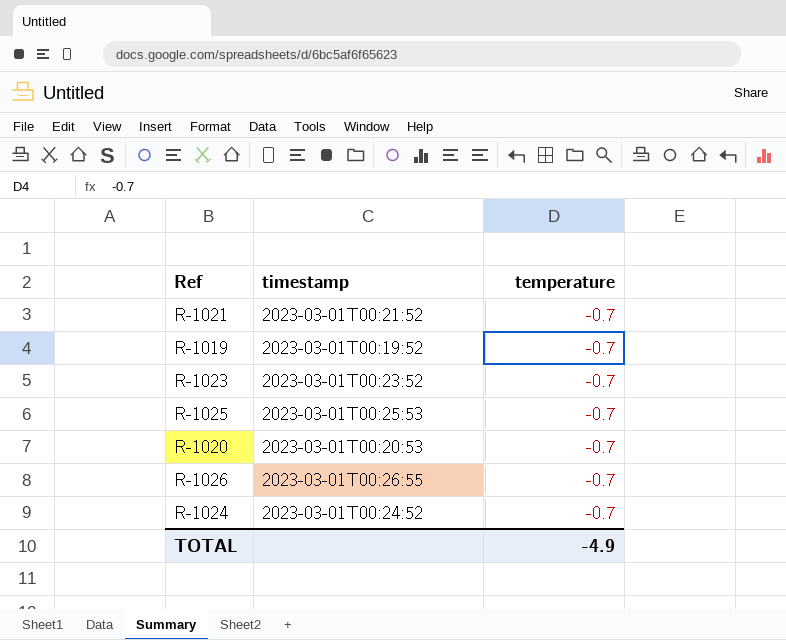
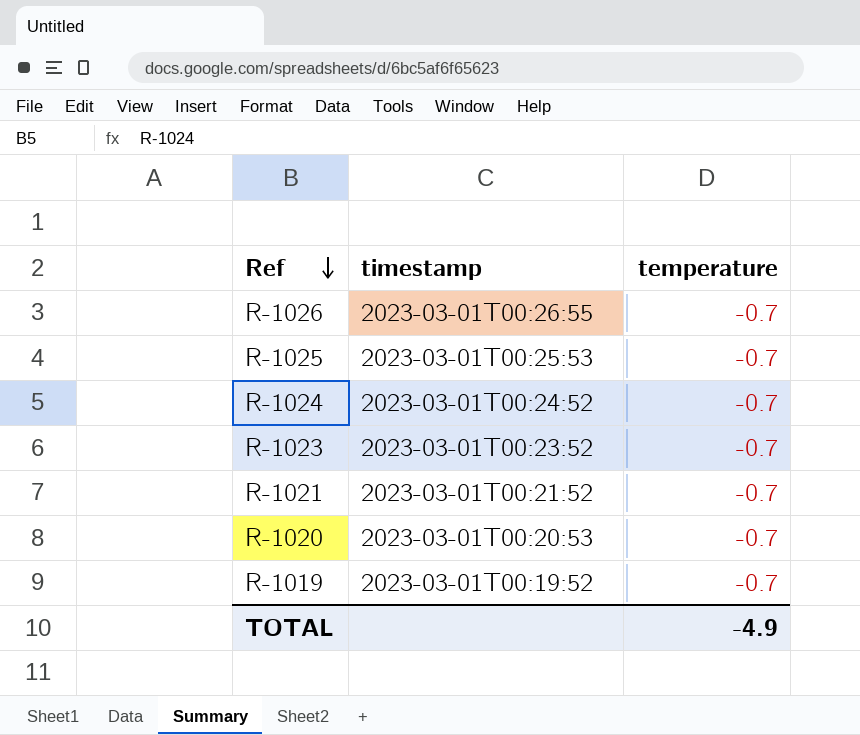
row order: none -> Ref descending

